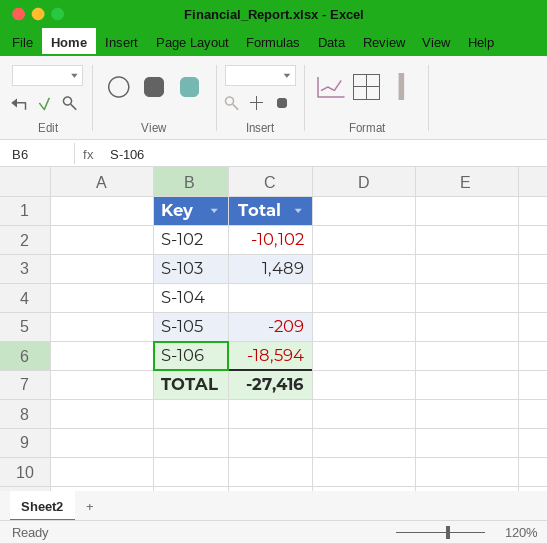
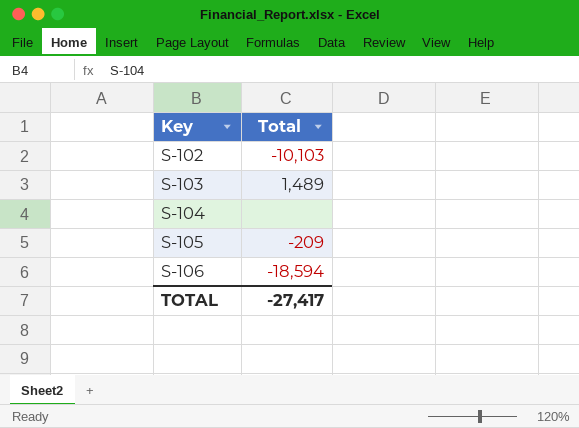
S-102 | Total: -10,102 -> -10,103
TOTAL | Total: -27,416 -> -27,417

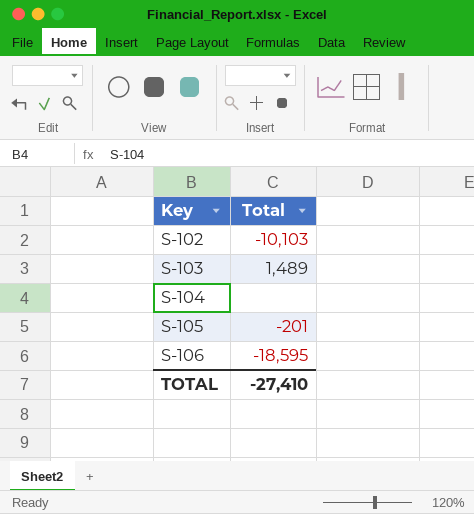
S-105 | Total: -209 -> -201
S-106 | Total: -18,594 -> -18,595
TOTAL | Total: -27,417 -> -27,410

